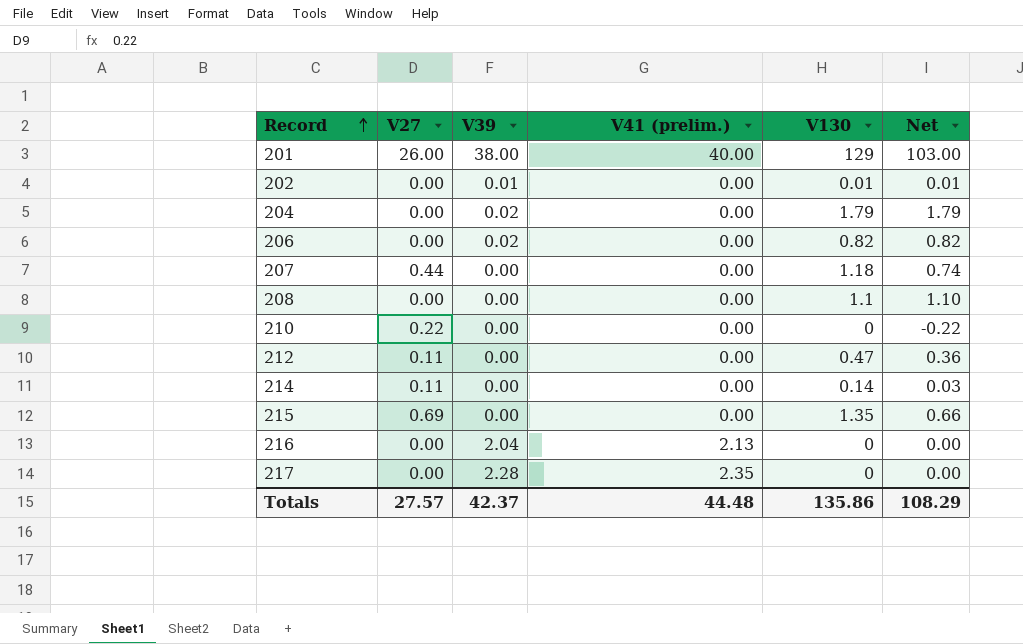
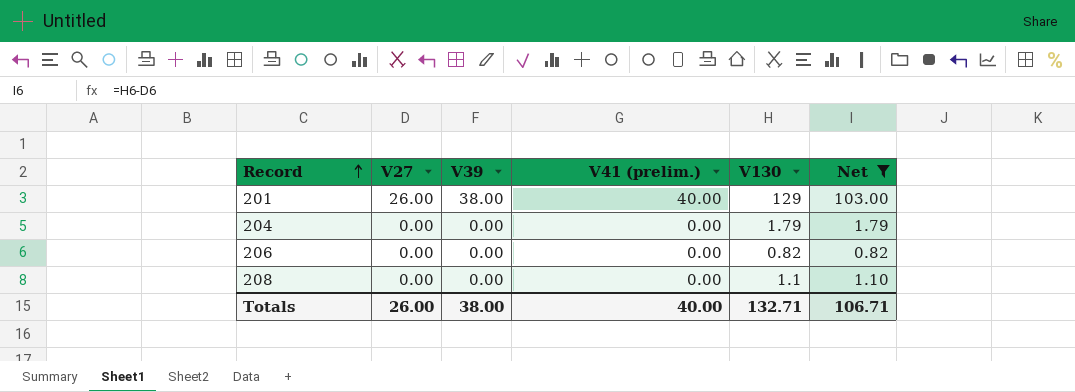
filter: none -> Net >= 0.82
204 | V39: 0.02 -> 0.00
206 | V39: 0.02 -> 0.00
Totals | V27: 27.57 -> 26.00
Totals | V39: 42.37 -> 38.00
Totals | V41 (prelim.): 44.48 -> 40.00
Totals | V130: 135.86 -> 132.71
Totals | Net: 108.29 -> 106.71

